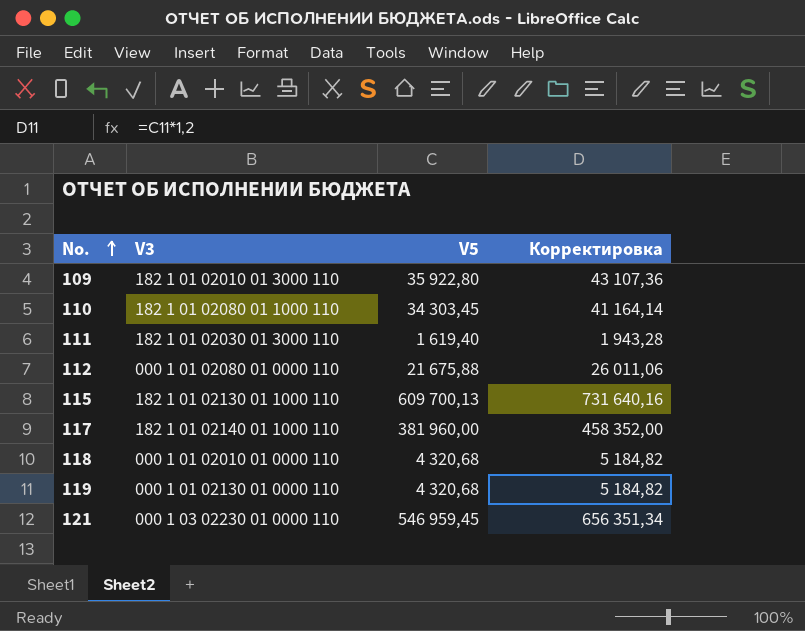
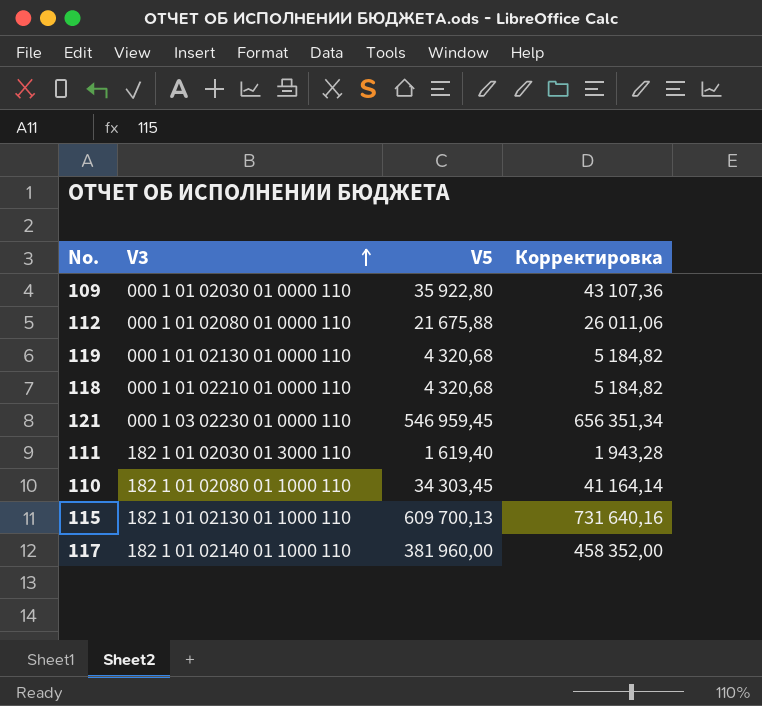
row order: No. ascending -> V3 ascending
109 | V3: 182 1 01 02010 01 3000 110 -> 000 1 01 02030 01 0000 110
118 | V3: 000 1 01 02010 01 0000 110 -> 000 1 01 02210 01 0000 110

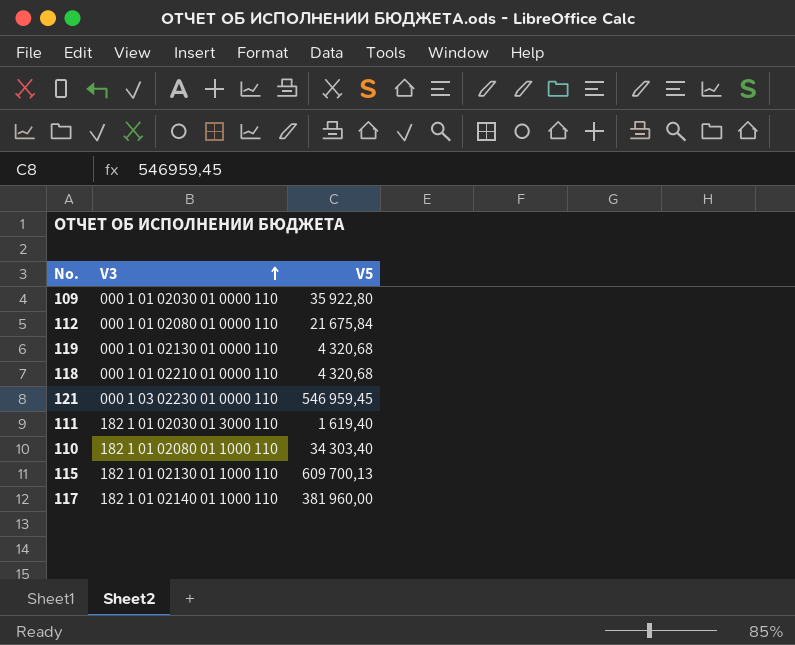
column Корректировка | formula: [V5] * 1,2 -> none
112 | V5: 21 675,88 -> 21 675,84
110 | V5: 34 303,45 -> 34 303,40

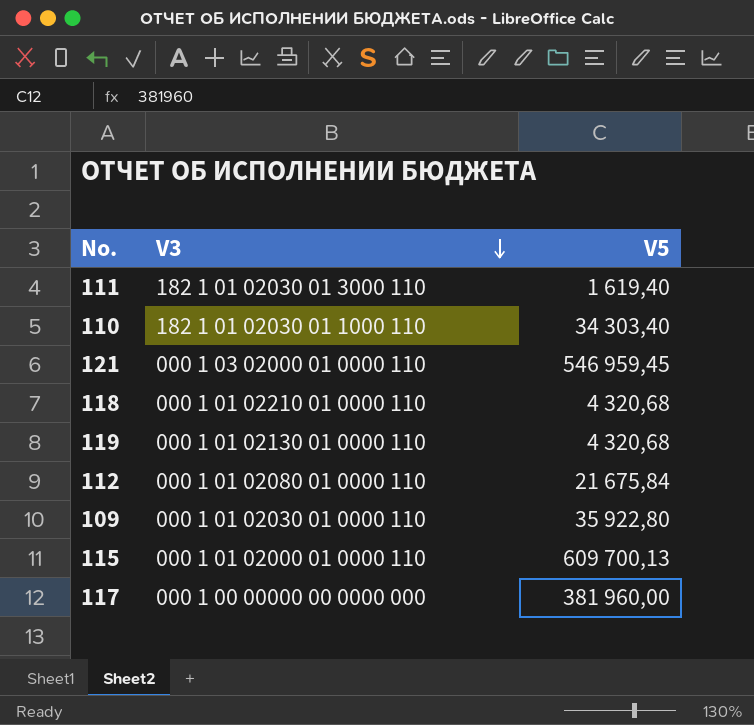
row order: V3 ascending -> V3 descending
110 | V3: 182 1 01 02080 01 1000 110 -> 182 1 01 02030 01 1000 110
121 | V3: 000 1 03 02230 01 0000 110 -> 000 1 03 02000 01 0000 110
115 | V3: 182 1 01 02130 01 1000 110 -> 000 1 01 02000 01 0000 110
117 | V3: 182 1 01 02140 01 1000 110 -> 000 1 00 00000 00 0000 000

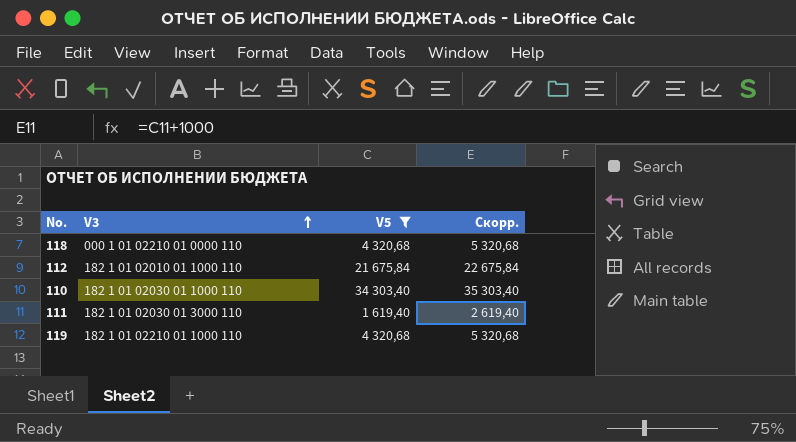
filter: none -> V5 <= 34 303,40
row order: V3 descending -> V3 ascending
column Скорр. | formula: none -> [V5] + 1000
112 | V3: 000 1 01 02080 01 0000 110 -> 182 1 01 02010 01 1000 110
119 | V3: 000 1 01 02130 01 0000 110 -> 182 1 01 02210 01 1000 110

